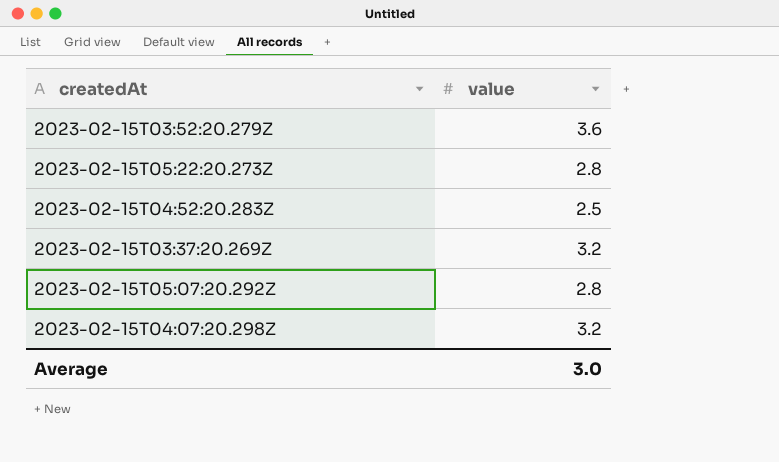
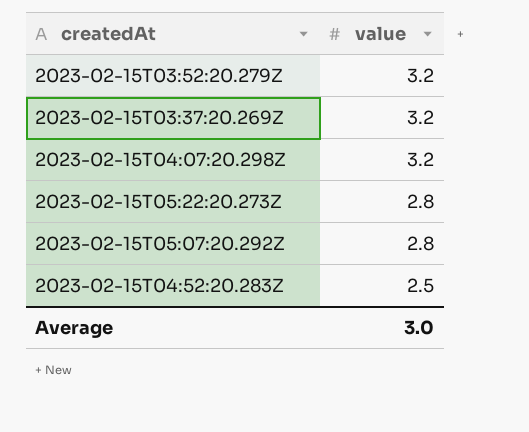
row order: none -> value descending
2023-02-15T03:52:20.279Z | value: 3.6 -> 3.2

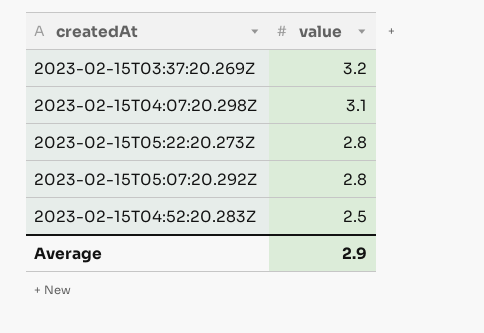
row 2023-02-15T03:52:20.279Z: 3.2 -> none
2023-02-15T04:07:20.298Z | value: 3.2 -> 3.1
Average | value: 3.0 -> 2.9

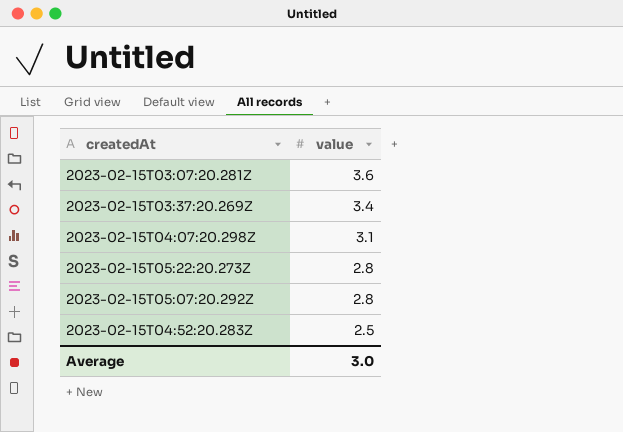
row 2023-02-15T03:07:20.281Z: none -> 3.6
2023-02-15T03:37:20.269Z | value: 3.2 -> 3.4
Average | value: 2.9 -> 3.0

